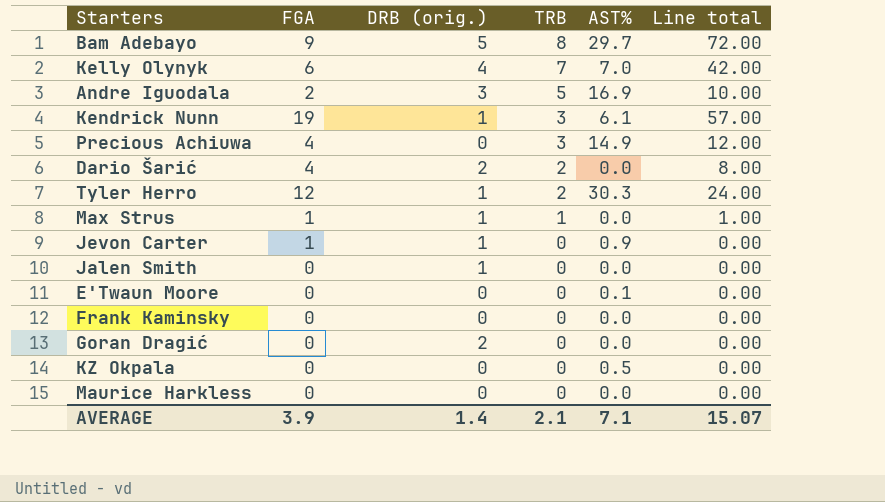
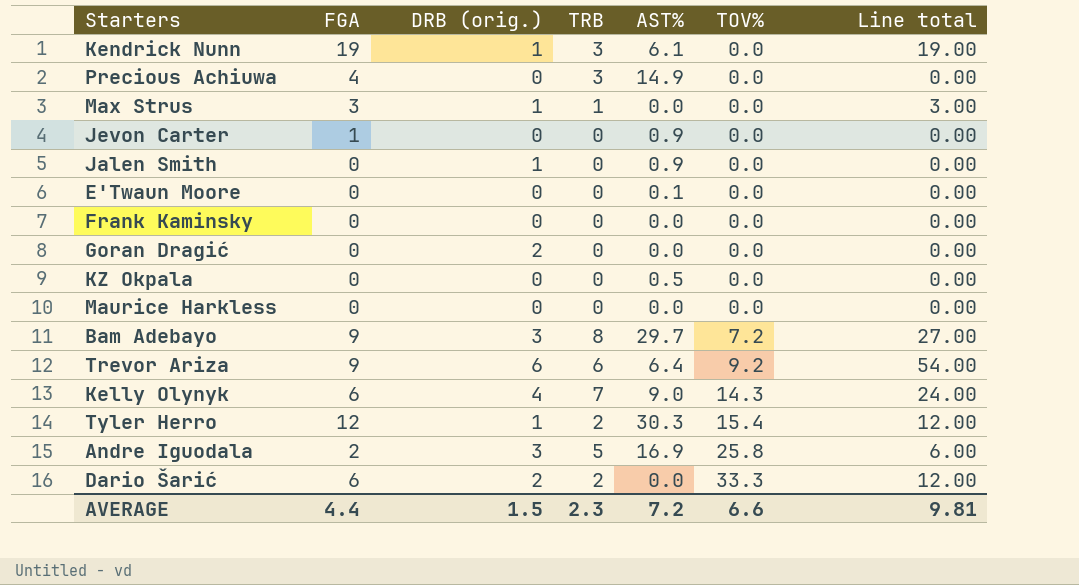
row order: TRB descending -> TOV% ascending
column TOV% | position: none -> 6
column Line total | formula: [FGA] * [TRB] -> [FGA] * [DRB (orig.)]
Max Strus | FGA: 1 -> 3
Jevon Carter | DRB (orig.): 1 -> 0
Jalen Smith | AST%: 0.0 -> 0.9
Bam Adebayo | DRB (orig.): 5 -> 3
row Trevor Ariza: none -> 9 | 6 | 6 | 6.4 | 9.2 | 54.00
Kelly Olynyk | AST%: 7.0 -> 9.0
Dario Šarić | FGA: 4 -> 6
AVERAGE | FGA: 3.9 -> 4.4
AVERAGE | DRB (orig.): 1.4 -> 1.5
AVERAGE | TRB: 2.1 -> 2.3
AVERAGE | AST%: 7.1 -> 7.2
AVERAGE | Line total: 15.07 -> 9.81

